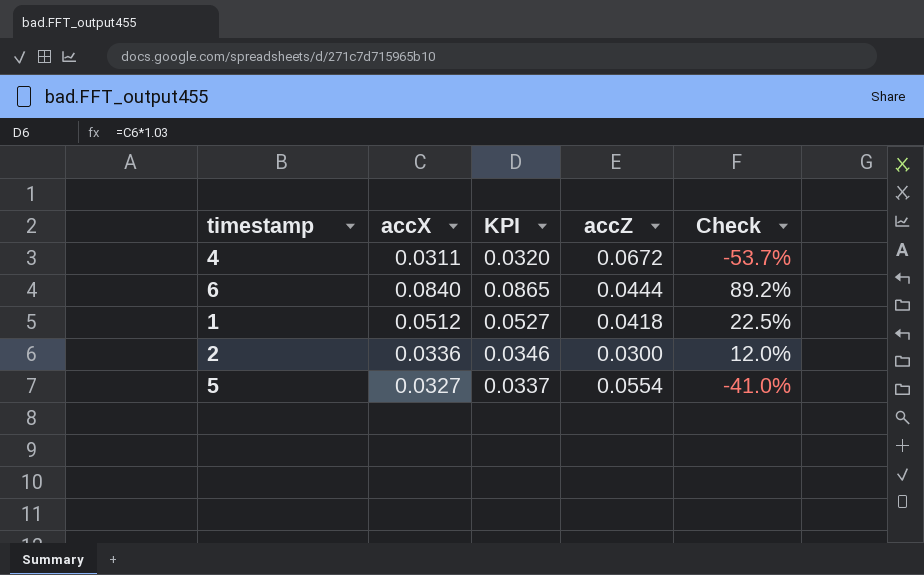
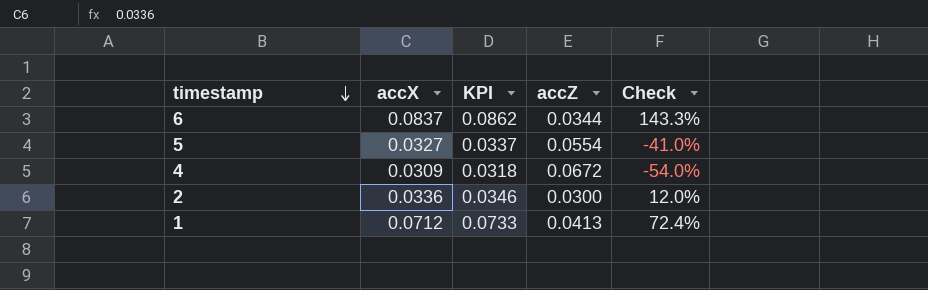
row order: none -> timestamp descending
6 | accX: 0.0840 -> 0.0837
6 | KPI: 0.0865 -> 0.0862
6 | accZ: 0.0444 -> 0.0344
6 | Check: 89.2% -> 143.3%
4 | accX: 0.0311 -> 0.0309
4 | KPI: 0.0320 -> 0.0318
4 | Check: -53.7% -> -54.0%
1 | accX: 0.0512 -> 0.0712
1 | KPI: 0.0527 -> 0.0733
1 | accZ: 0.0418 -> 0.0413
1 | Check: 22.5% -> 72.4%

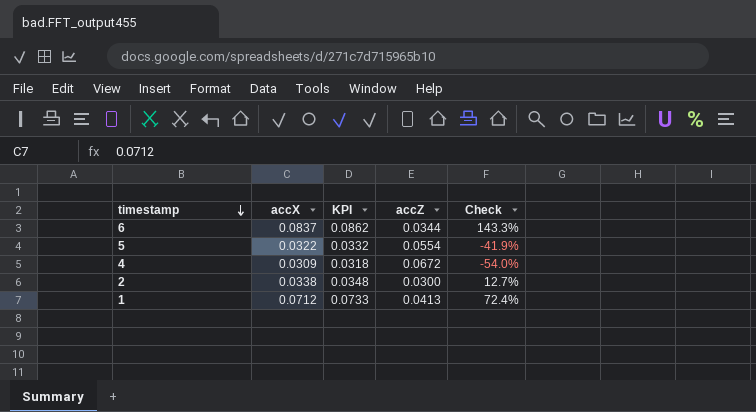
5 | accX: 0.0327 -> 0.0322
5 | KPI: 0.0337 -> 0.0332
5 | Check: -41.0% -> -41.9%
2 | accX: 0.0336 -> 0.0338
2 | KPI: 0.0346 -> 0.0348
2 | Check: 12.0% -> 12.7%

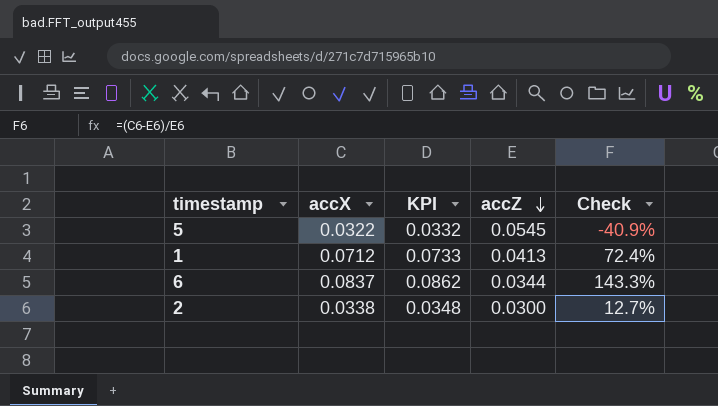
row order: timestamp descending -> accZ descending
row 4: 0.0309 | 0.0318 | 0.0672 | -54.0% -> none
5 | accZ: 0.0554 -> 0.0545
5 | Check: -41.9% -> -40.9%

